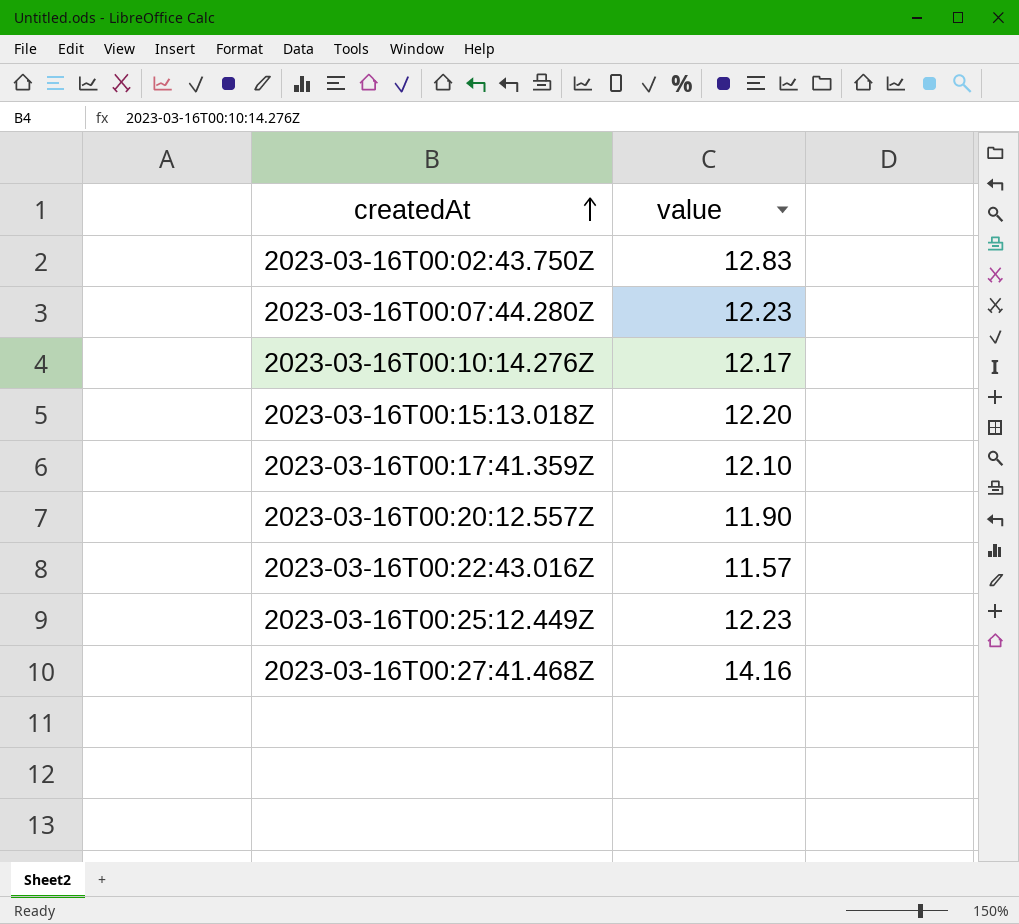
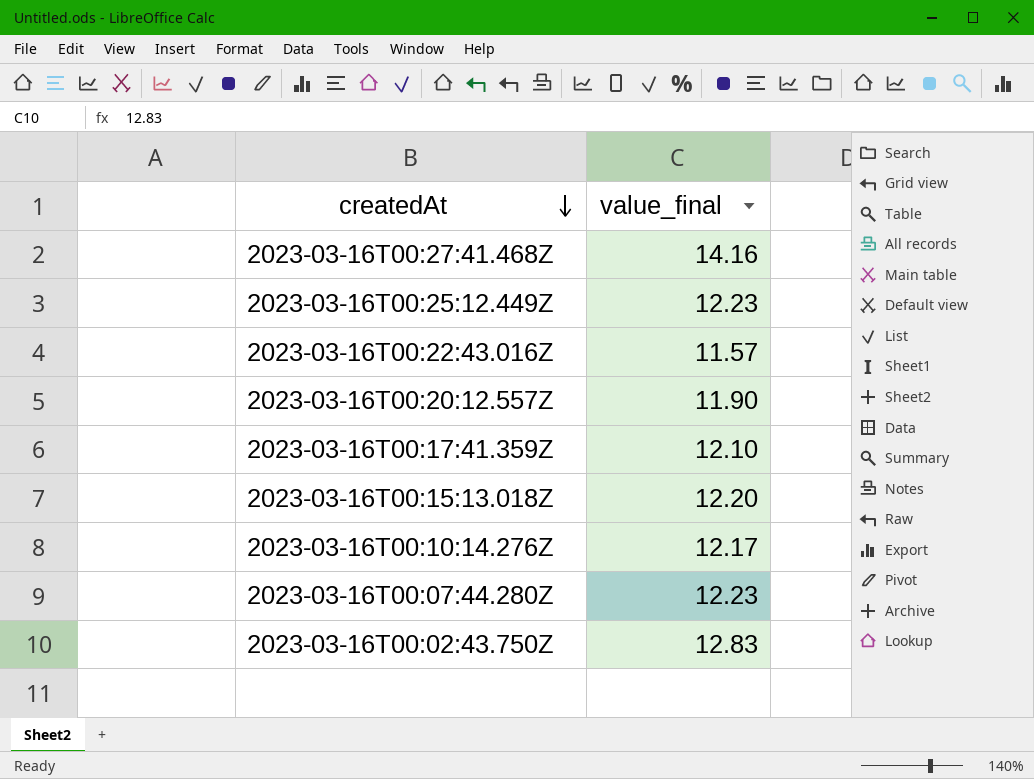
row order: createdAt ascending -> createdAt descending
column name: value -> value_final

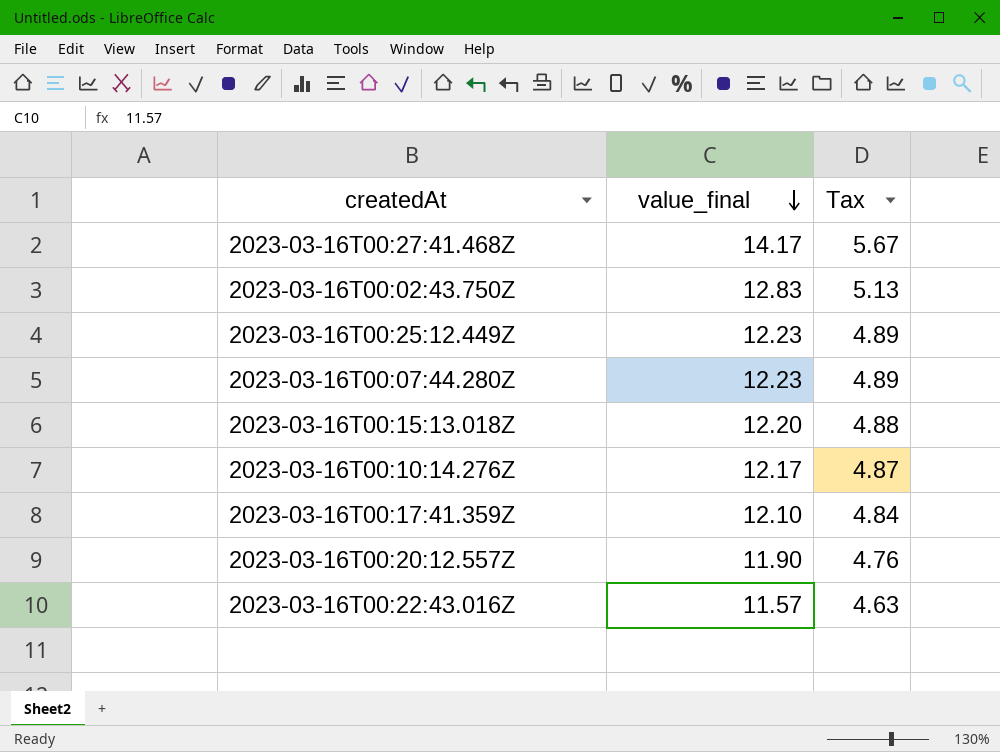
row order: createdAt descending -> value_final descending
column Tax | formula: none -> [value_final] * 0.4
2023-03-16T00:27:41.468Z | value_final: 14.16 -> 14.17

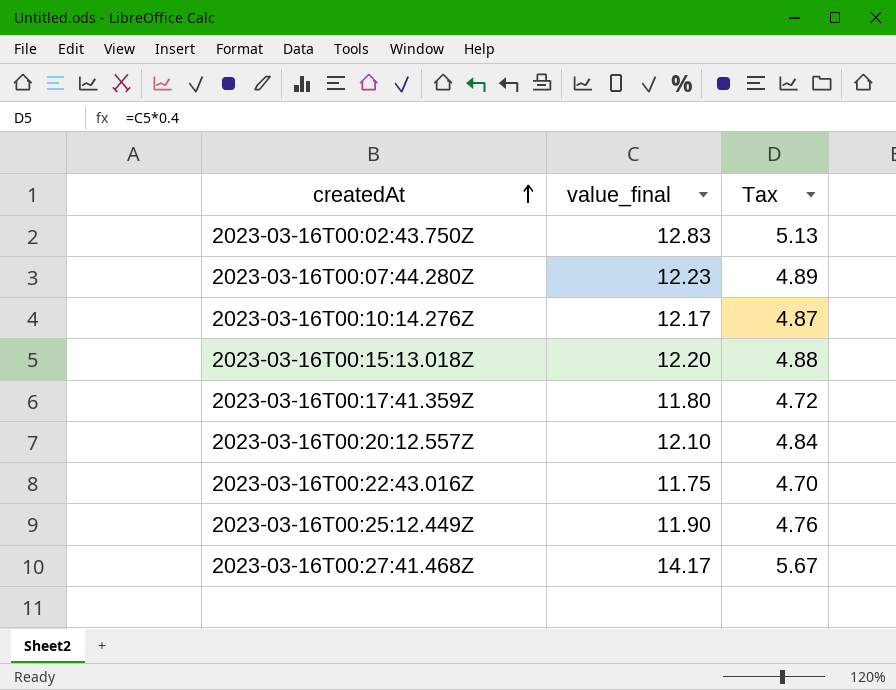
row order: value_final descending -> createdAt ascending
2023-03-16T00:17:41.359Z | value_final: 12.10 -> 11.80
2023-03-16T00:17:41.359Z | Tax: 4.84 -> 4.72
2023-03-16T00:20:12.557Z | value_final: 11.90 -> 12.10
2023-03-16T00:20:12.557Z | Tax: 4.76 -> 4.84
2023-03-16T00:22:43.016Z | value_final: 11.57 -> 11.75
2023-03-16T00:22:43.016Z | Tax: 4.63 -> 4.70
2023-03-16T00:25:12.449Z | value_final: 12.23 -> 11.90
2023-03-16T00:25:12.449Z | Tax: 4.89 -> 4.76

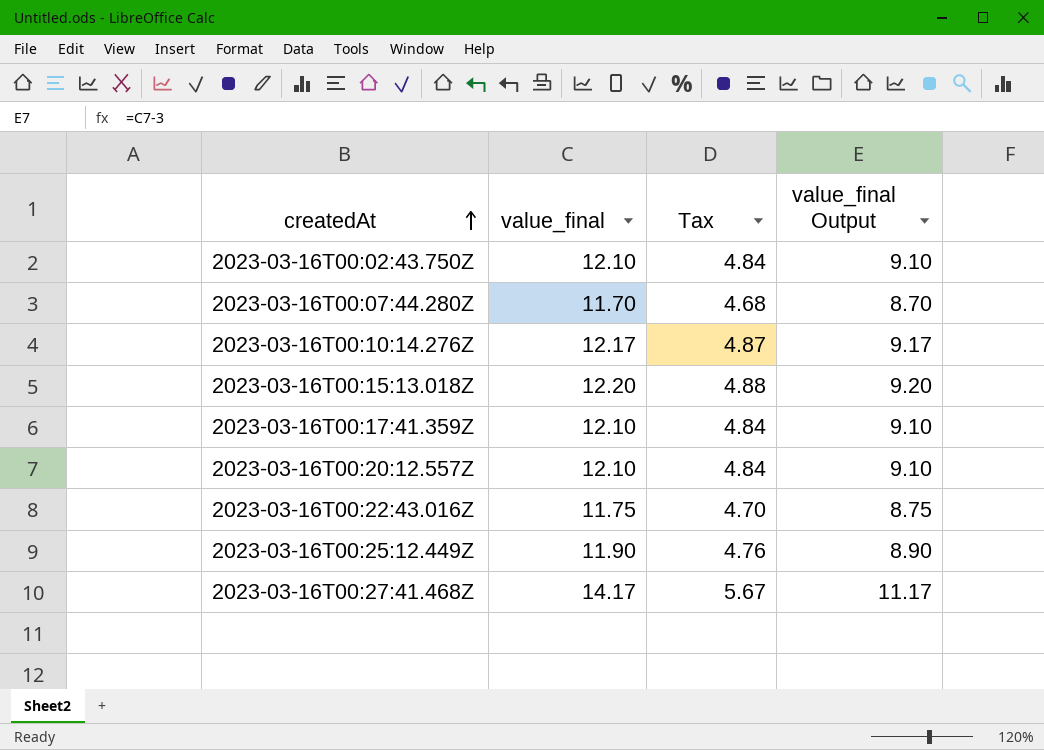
column value_final Output | formula: none -> [value_final] - 3
2023-03-16T00:02:43.750Z | value_final: 12.83 -> 12.10
2023-03-16T00:02:43.750Z | Tax: 5.13 -> 4.84
2023-03-16T00:07:44.280Z | value_final: 12.23 -> 11.70
2023-03-16T00:07:44.280Z | Tax: 4.89 -> 4.68
2023-03-16T00:17:41.359Z | value_final: 11.80 -> 12.10
2023-03-16T00:17:41.359Z | Tax: 4.72 -> 4.84

